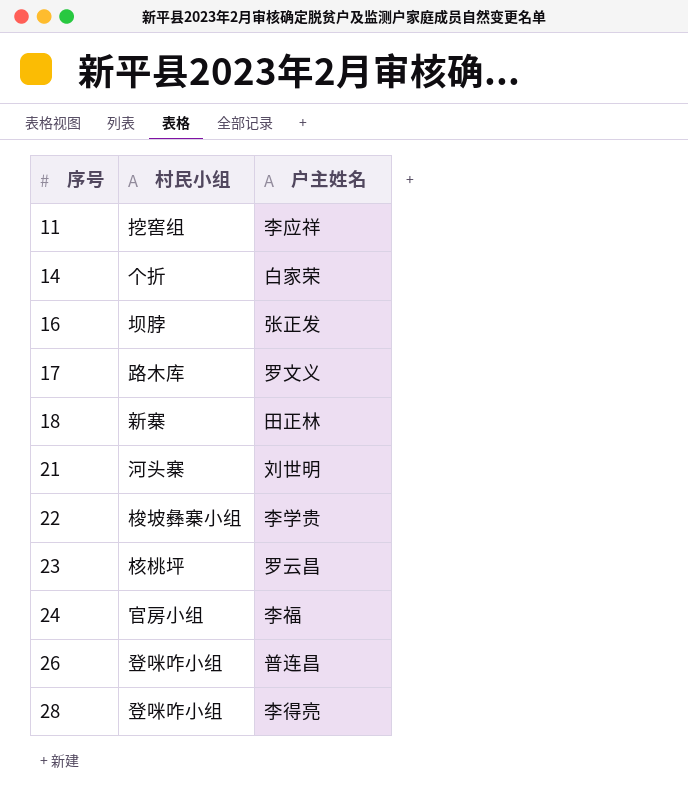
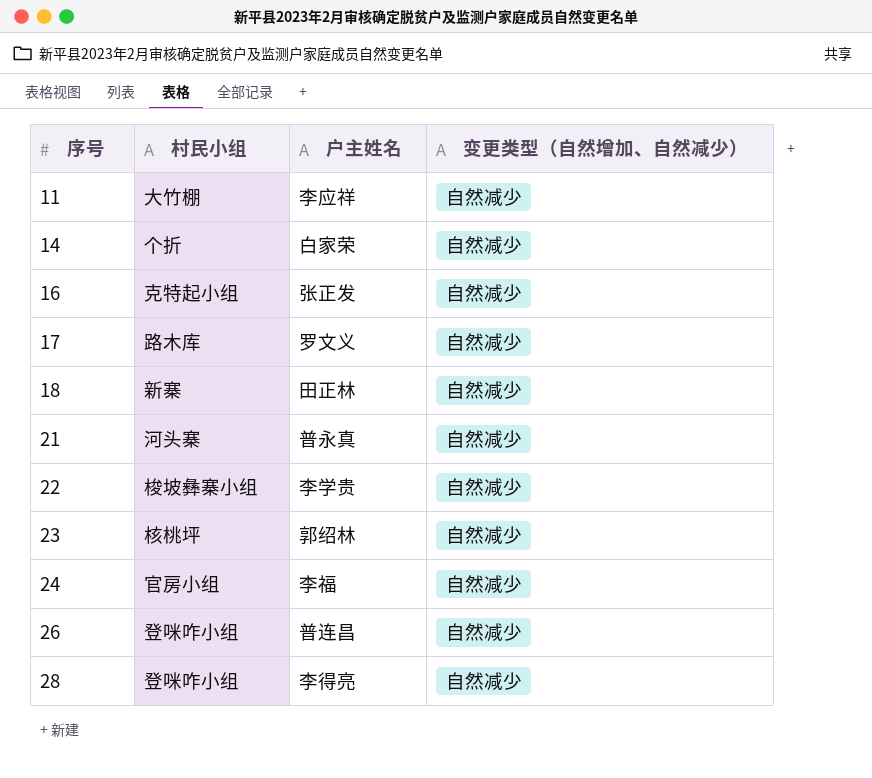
column 变更类型（自然增加、自然减少） | position: none -> 4
11 | 村民小组: 挖窖组 -> 大竹棚
16 | 村民小组: 坝脖 -> 克特起小组
21 | 户主姓名: 刘世明 -> 普永真
23 | 户主姓名: 罗云昌 -> 郭绍林

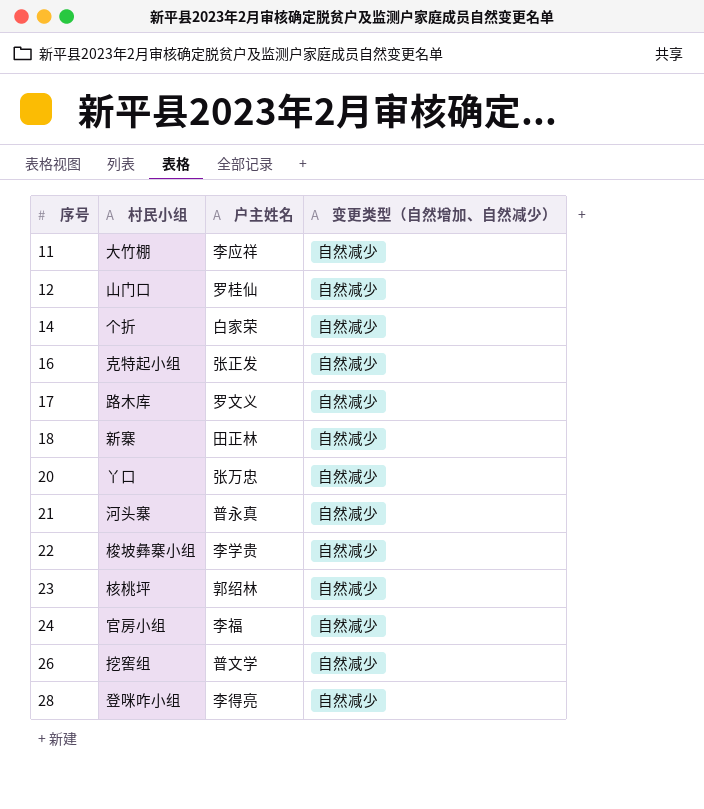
row 12: none -> 山门口 | 罗桂仙 | 自然减少
row 20: none -> 丫口 | 张万忠 | 自然减少
26 | 村民小组: 登咪咋小组 -> 挖窖组
26 | 户主姓名: 普连昌 -> 普文学

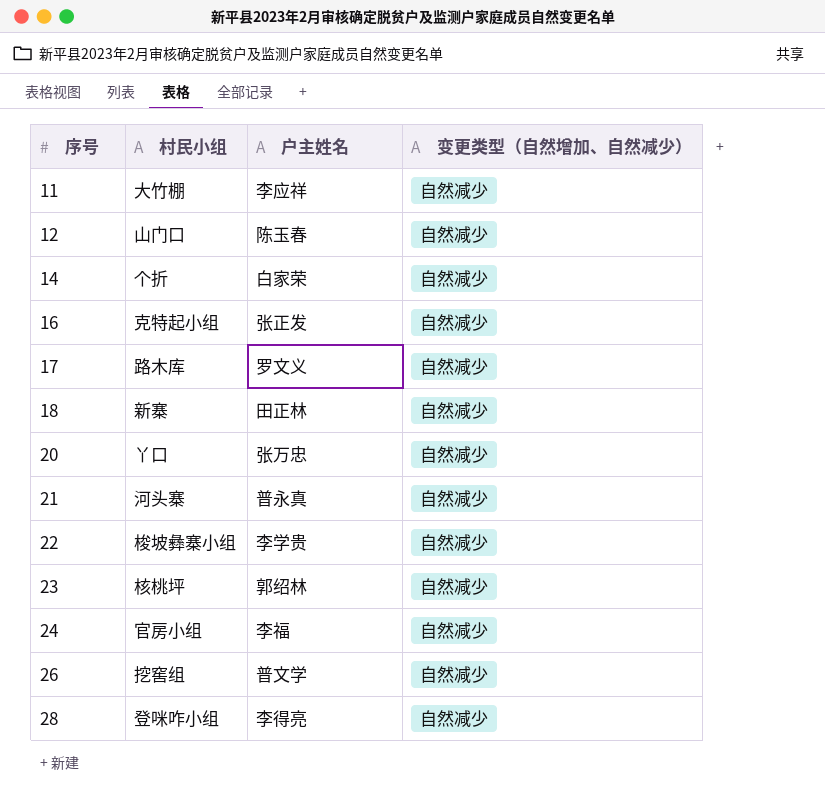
12 | 户主姓名: 罗桂仙 -> 陈玉春

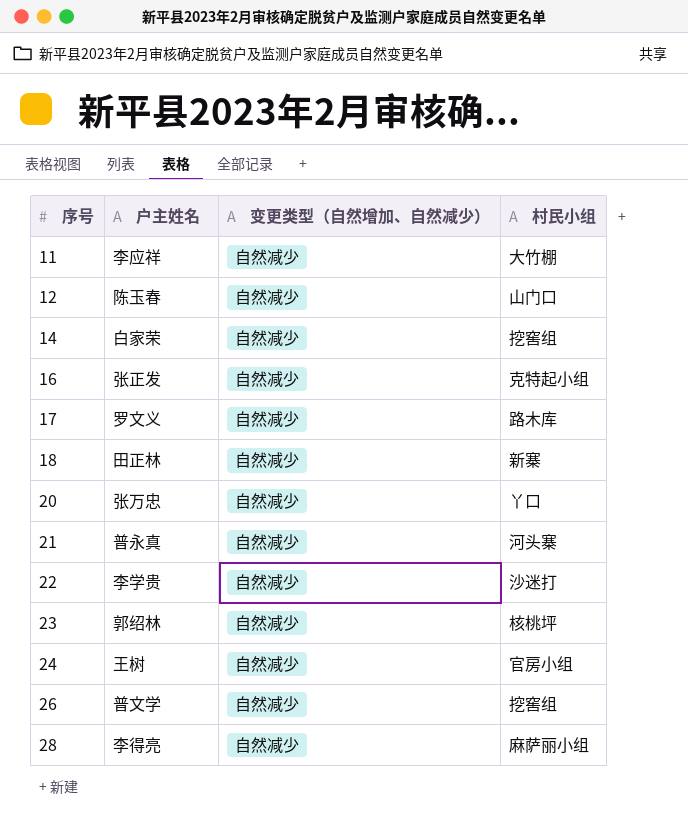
column 村民小组 | position: 2 -> 4
14 | 村民小组: 个折 -> 挖窖组
22 | 村民小组: 梭坡彝寨小组 -> 沙迷打
24 | 户主姓名: 李福 -> 王树
28 | 村民小组: 登咪咋小组 -> 麻萨丽小组

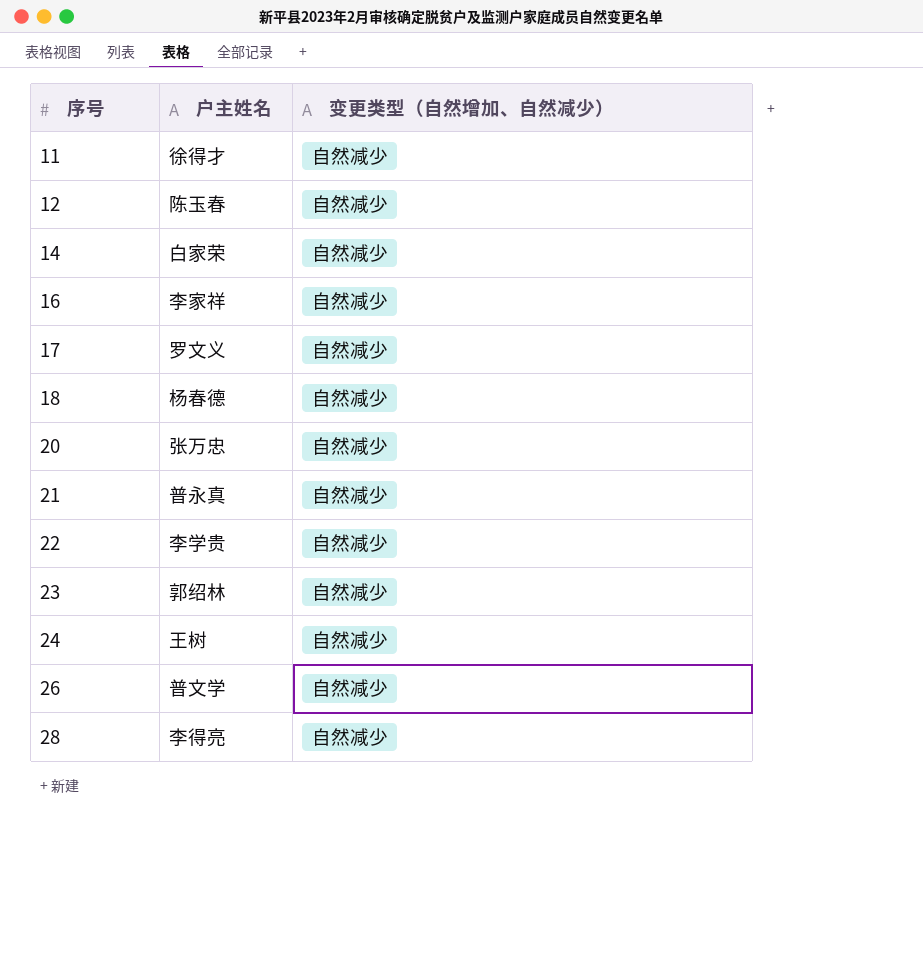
column 村民小组 | position: 4 -> none
11 | 户主姓名: 李应祥 -> 徐得才
16 | 户主姓名: 张正发 -> 李家祥
18 | 户主姓名: 田正林 -> 杨春德

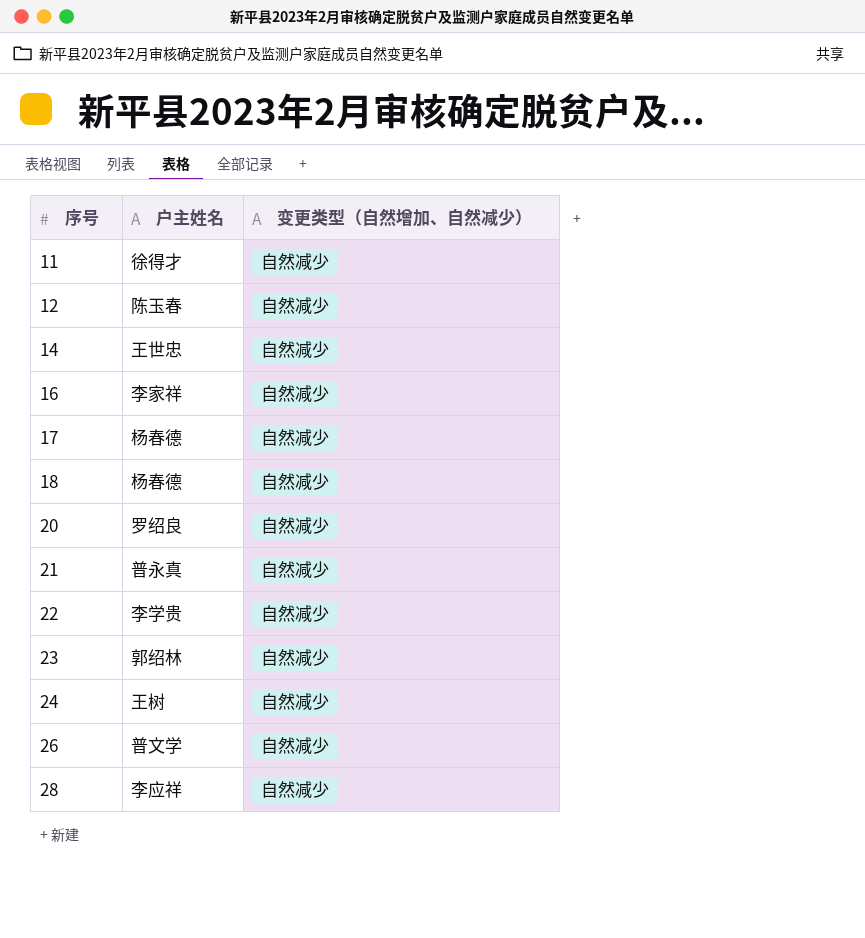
14 | 户主姓名: 白家荣 -> 王世忠
17 | 户主姓名: 罗文义 -> 杨春德
20 | 户主姓名: 张万忠 -> 罗绍良
28 | 户主姓名: 李得亮 -> 李应祥

